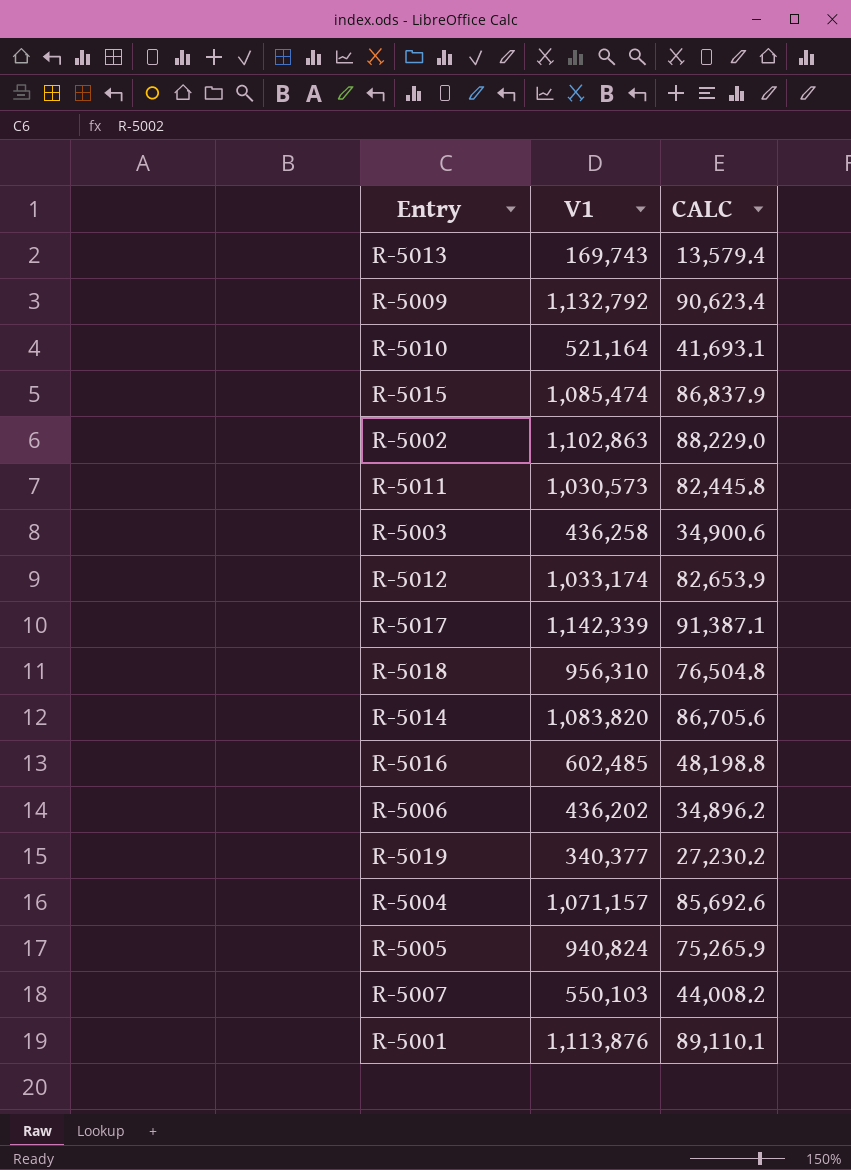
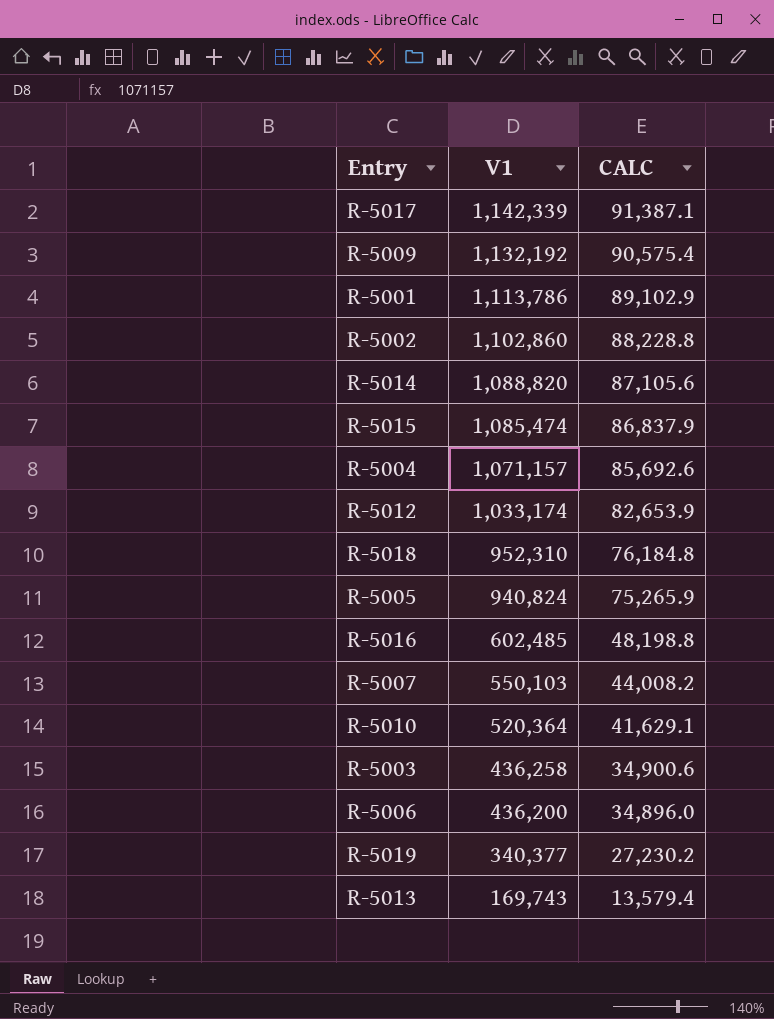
row order: none -> V1 descending
row R-5011: 1,030,573 | 82,445.8 -> none
R-5009 | V1: 1,132,792 -> 1,132,192
R-5009 | CALC: 90,623.4 -> 90,575.4
R-5001 | V1: 1,113,876 -> 1,113,786
R-5001 | CALC: 89,110.1 -> 89,102.9
R-5002 | V1: 1,102,863 -> 1,102,860
R-5002 | CALC: 88,229.0 -> 88,228.8
R-5014 | V1: 1,083,820 -> 1,088,820
R-5014 | CALC: 86,705.6 -> 87,105.6
R-5018 | V1: 956,310 -> 952,310
R-5018 | CALC: 76,504.8 -> 76,184.8
R-5010 | V1: 521,164 -> 520,364
R-5010 | CALC: 41,693.1 -> 41,629.1
R-5006 | V1: 436,202 -> 436,200
R-5006 | CALC: 34,896.2 -> 34,896.0

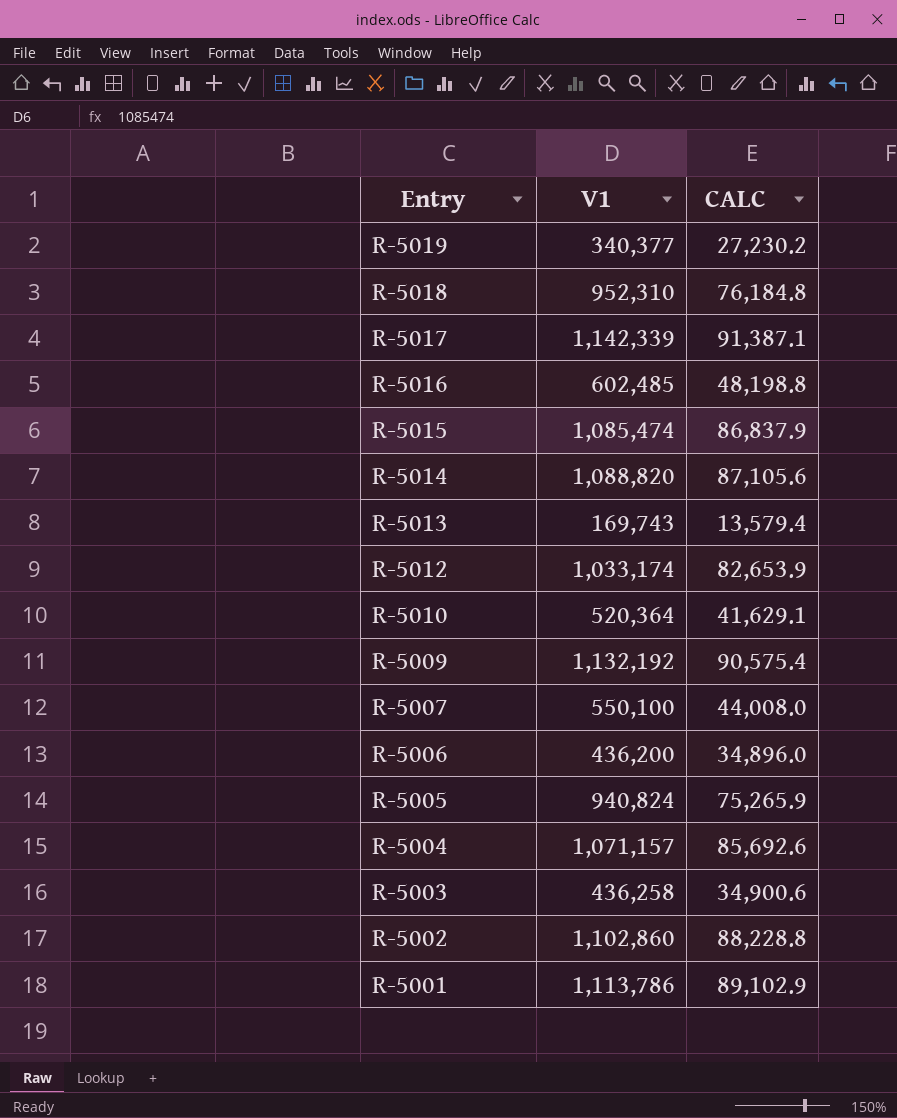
row order: V1 descending -> Entry descending
R-5007 | V1: 550,103 -> 550,100
R-5007 | CALC: 44,008.2 -> 44,008.0

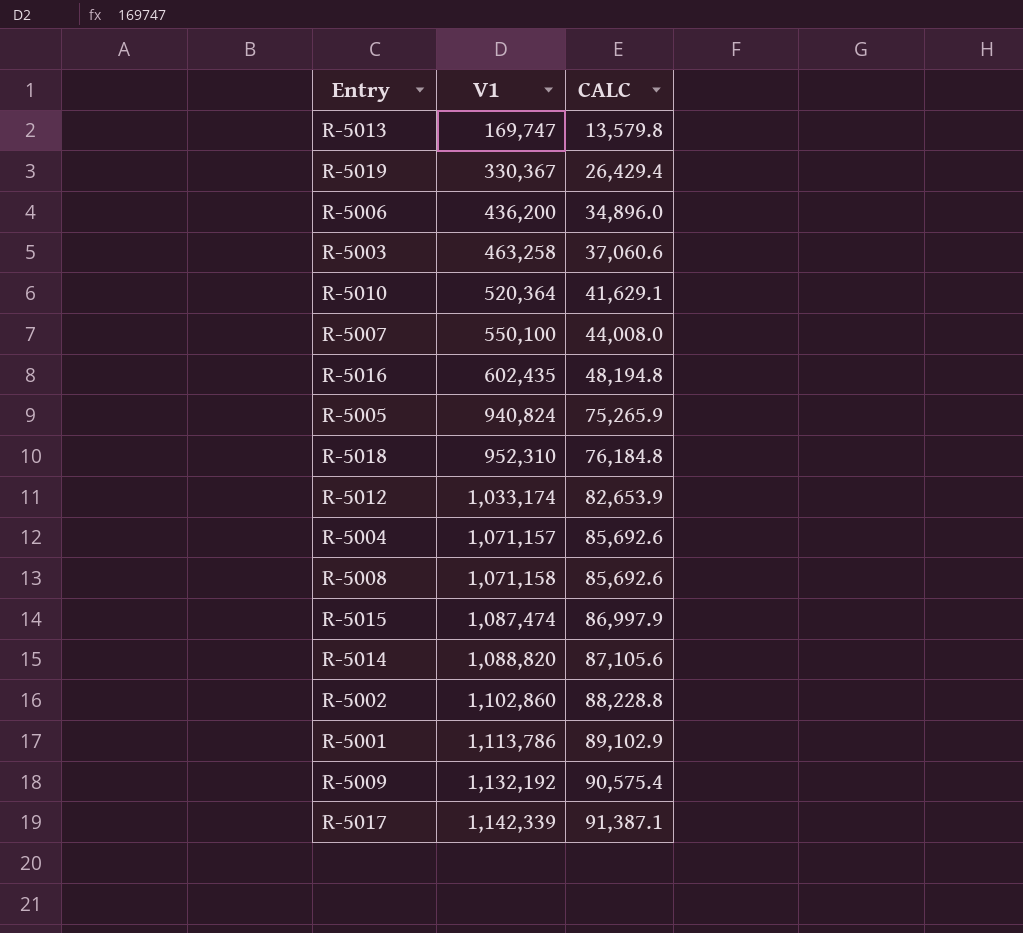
row order: Entry descending -> V1 ascending
R-5013 | V1: 169,743 -> 169,747
R-5013 | CALC: 13,579.4 -> 13,579.8
R-5019 | V1: 340,377 -> 330,367
R-5019 | CALC: 27,230.2 -> 26,429.4
R-5003 | V1: 436,258 -> 463,258
R-5003 | CALC: 34,900.6 -> 37,060.6
R-5016 | V1: 602,485 -> 602,435
R-5016 | CALC: 48,198.8 -> 48,194.8
row R-5008: none -> 1,071,158 | 85,692.6
R-5015 | V1: 1,085,474 -> 1,087,474
R-5015 | CALC: 86,837.9 -> 86,997.9

